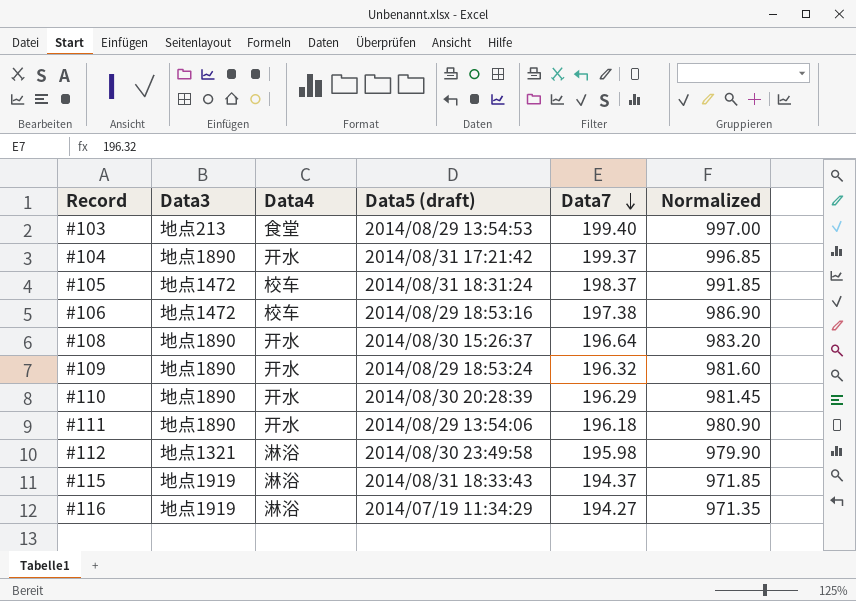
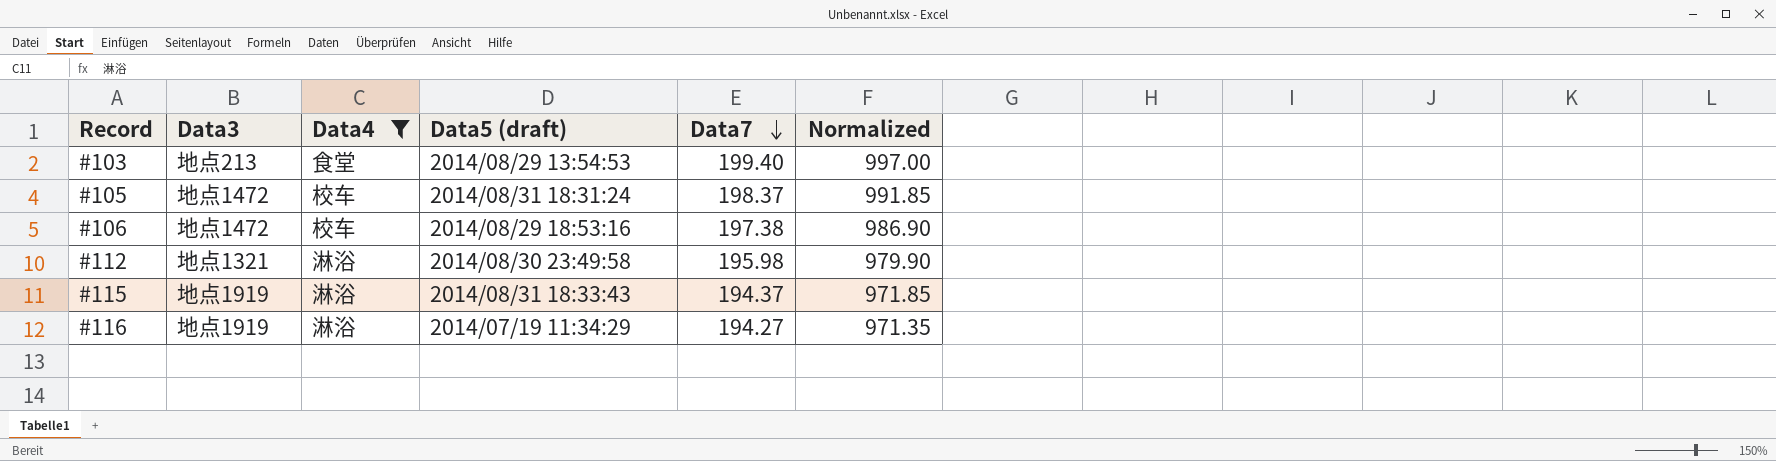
filter: none -> Data4 != 开水

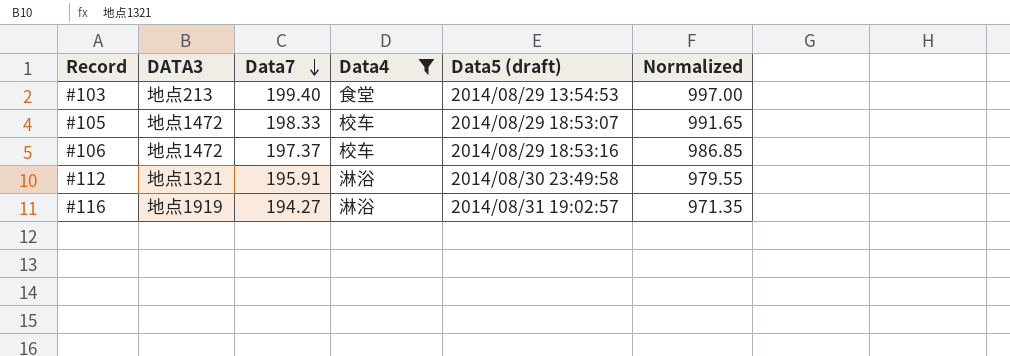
column name: Data3 -> DATA3
column Data7 | position: 5 -> 3
row #115: 地点1919 | 淋浴 | 2014/08/31 18:33:43 | 194.37 | 971.85 -> none
#105 | Data7: 198.37 -> 198.33
#105 | Data5 (draft): 2014/08/31 18:31:24 -> 2014/08/29 18:53:07
#105 | Normalized: 991.85 -> 991.65
#106 | Data7: 197.38 -> 197.37
#106 | Normalized: 986.90 -> 986.85
#112 | Data7: 195.98 -> 195.91
#112 | Normalized: 979.90 -> 979.55
#116 | Data5 (draft): 2014/07/19 11:34:29 -> 2014/08/31 19:02:57

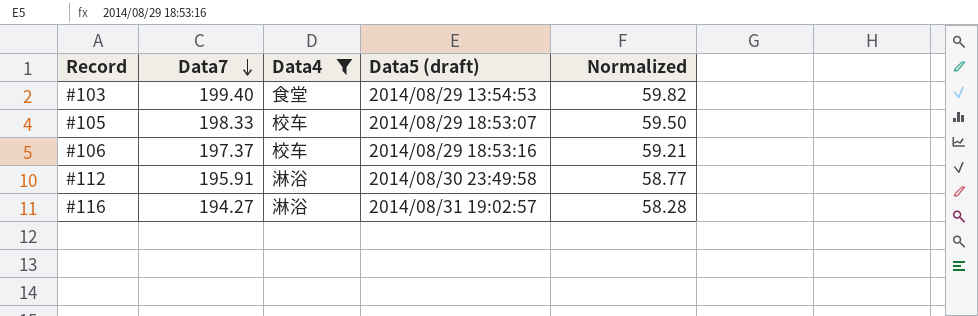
column DATA3 | position: 2 -> none
column Normalized | formula: [Data7] * 5 -> [Data7] * 0.3

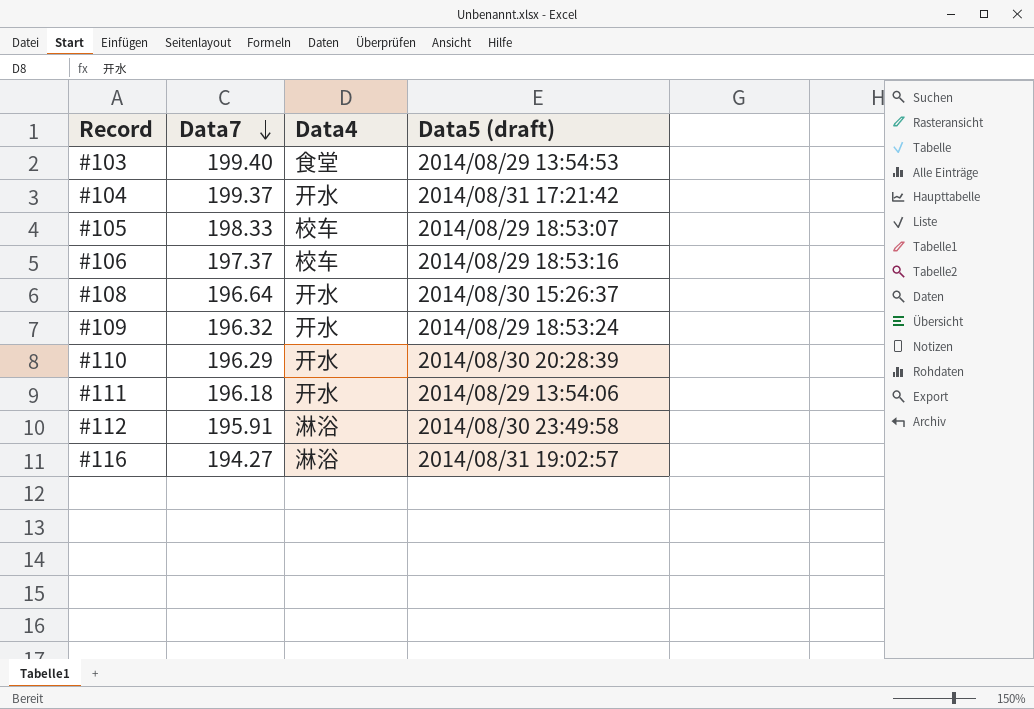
filter: Data4 != 开水 -> none
column Normalized | formula: [Data7] * 0.3 -> none

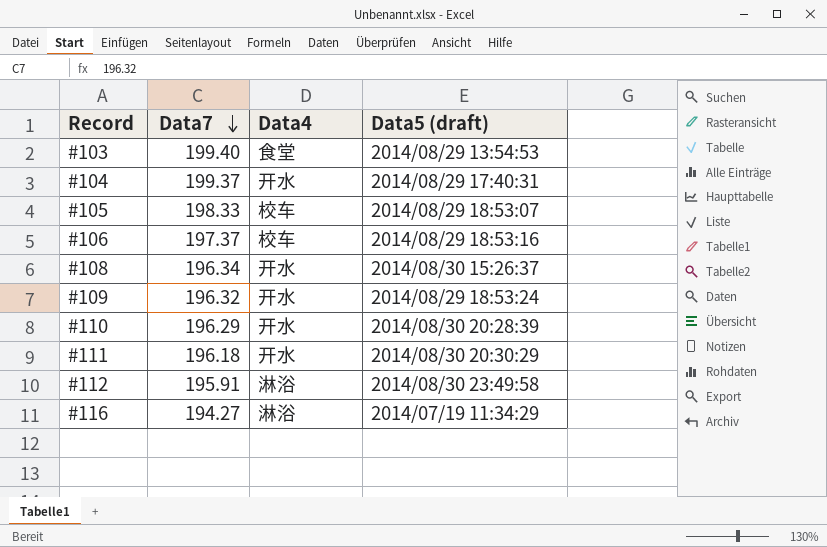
#104 | Data5 (draft): 2014/08/31 17:21:42 -> 2014/08/29 17:40:31
#108 | Data7: 196.64 -> 196.34
#111 | Data5 (draft): 2014/08/29 13:54:06 -> 2014/08/30 20:30:29
#116 | Data5 (draft): 2014/08/31 19:02:57 -> 2014/07/19 11:34:29

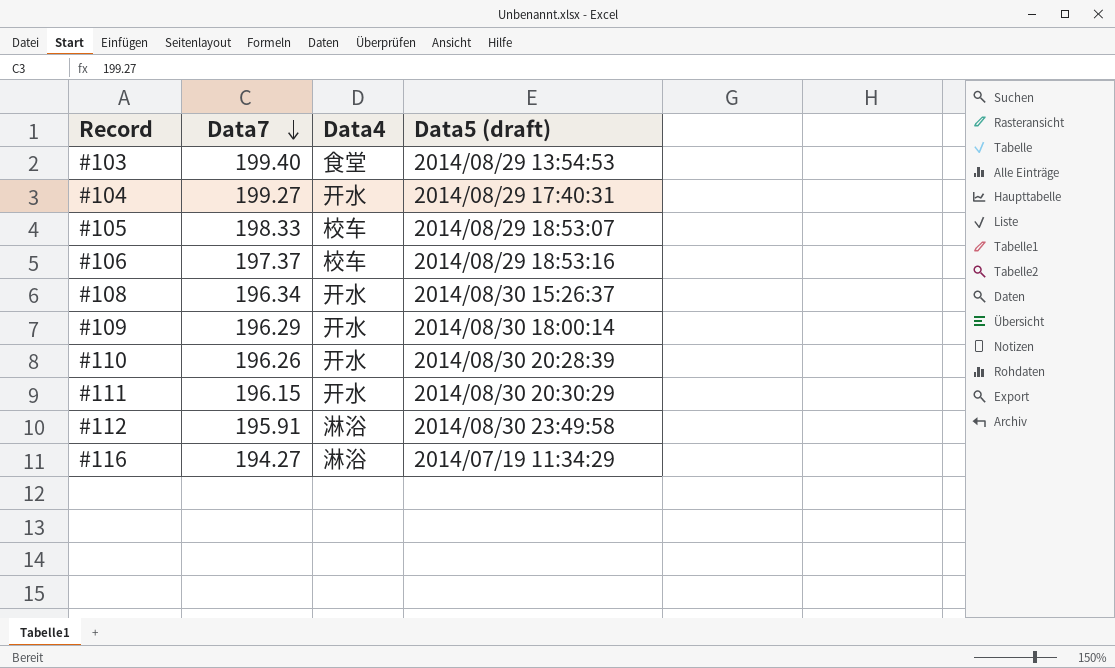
#104 | Data7: 199.37 -> 199.27
#109 | Data7: 196.32 -> 196.29
#109 | Data5 (draft): 2014/08/29 18:53:24 -> 2014/08/30 18:00:14
#110 | Data7: 196.29 -> 196.26
#111 | Data7: 196.18 -> 196.15

